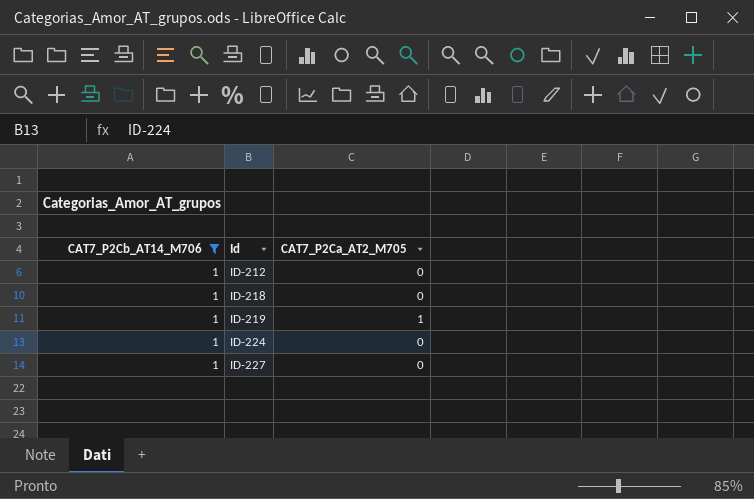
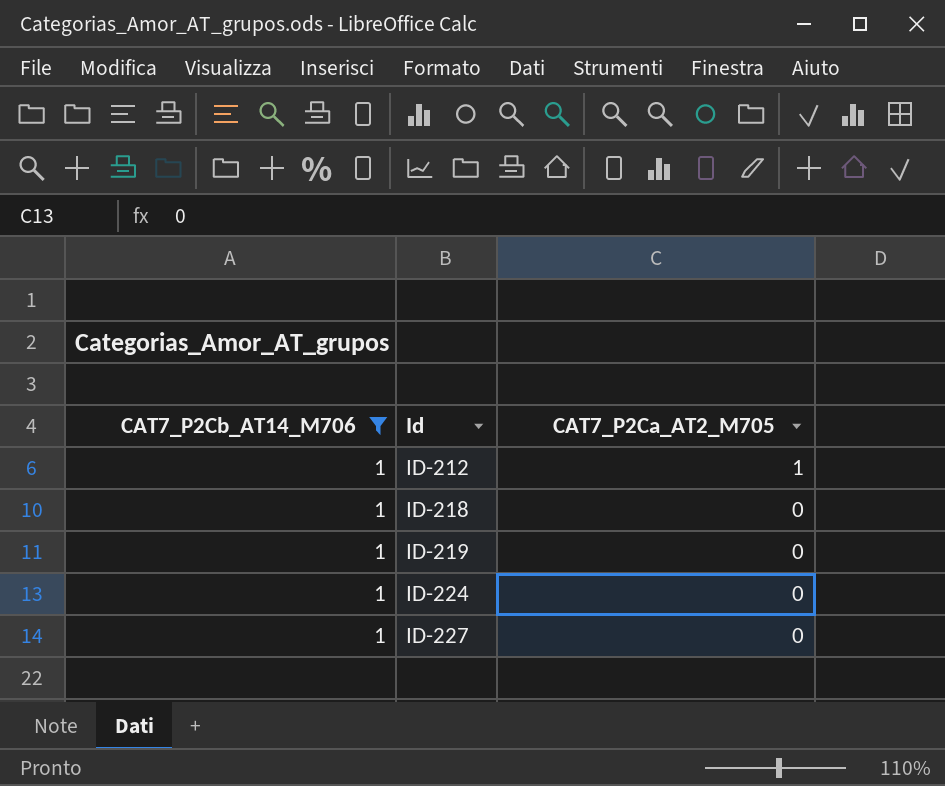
ID-212 | CAT7_P2Ca_AT2_M705: 0 -> 1
ID-219 | CAT7_P2Ca_AT2_M705: 1 -> 0

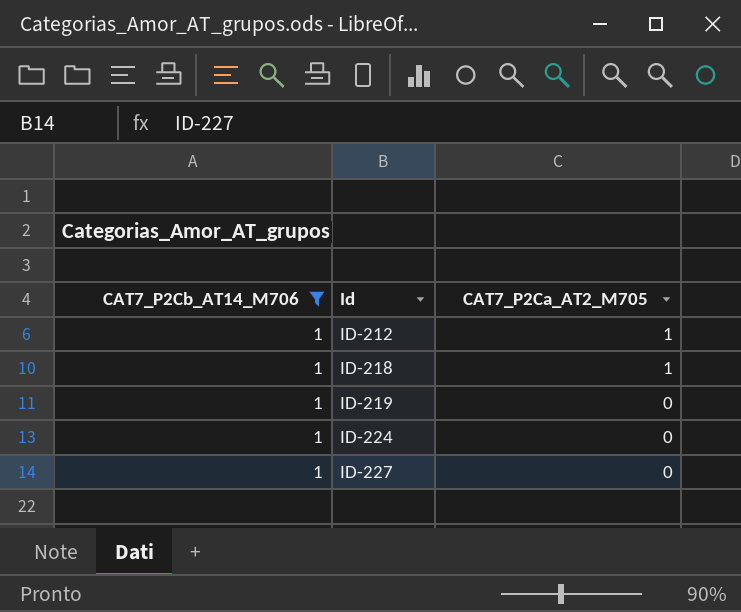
ID-218 | CAT7_P2Ca_AT2_M705: 0 -> 1

